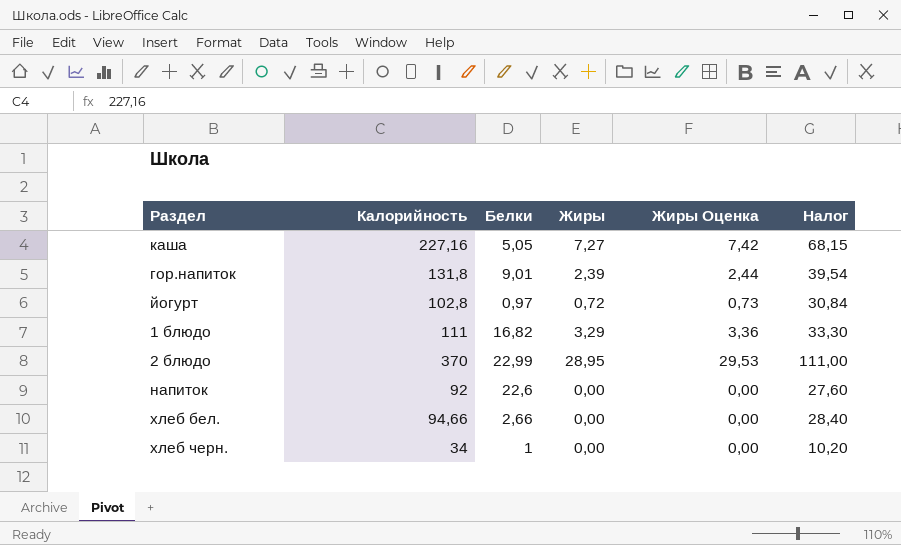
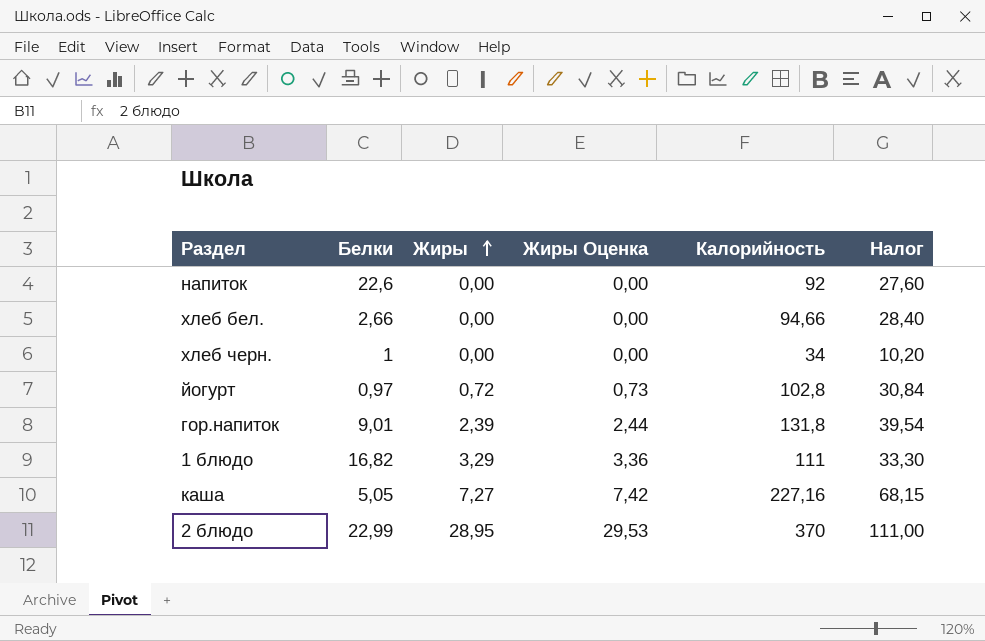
row order: none -> Жиры ascending
column Калорийность | position: 2 -> 5

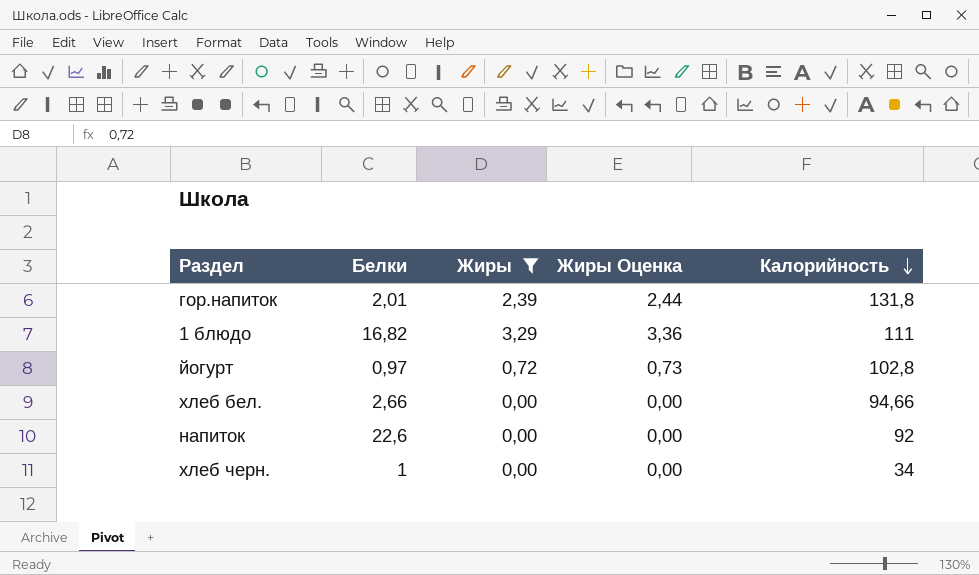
filter: none -> Жиры <= 3,29
row order: Жиры ascending -> Калорийность descending
column Налог | formula: [Калорийность] * 0,3 -> none
гор.напиток | Белки: 9,01 -> 2,01

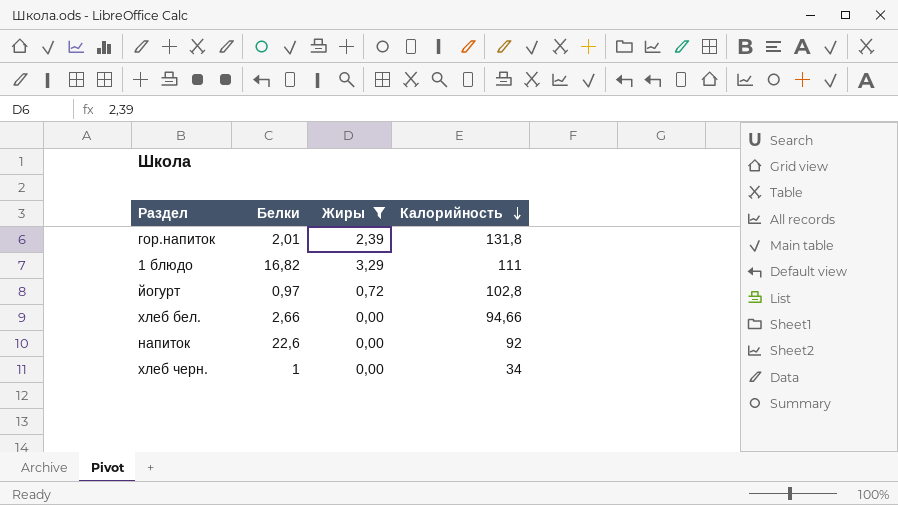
column Жиры Оценка | formula: [Жиры] * 1,02 -> none

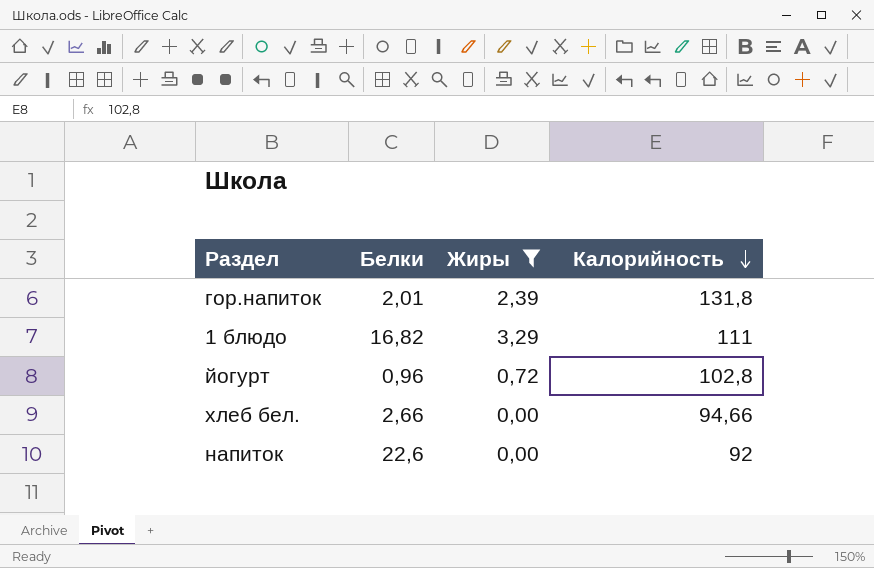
row хлеб черн.: 1 | 0,00 | 34 -> none
йогурт | Белки: 0,97 -> 0,96

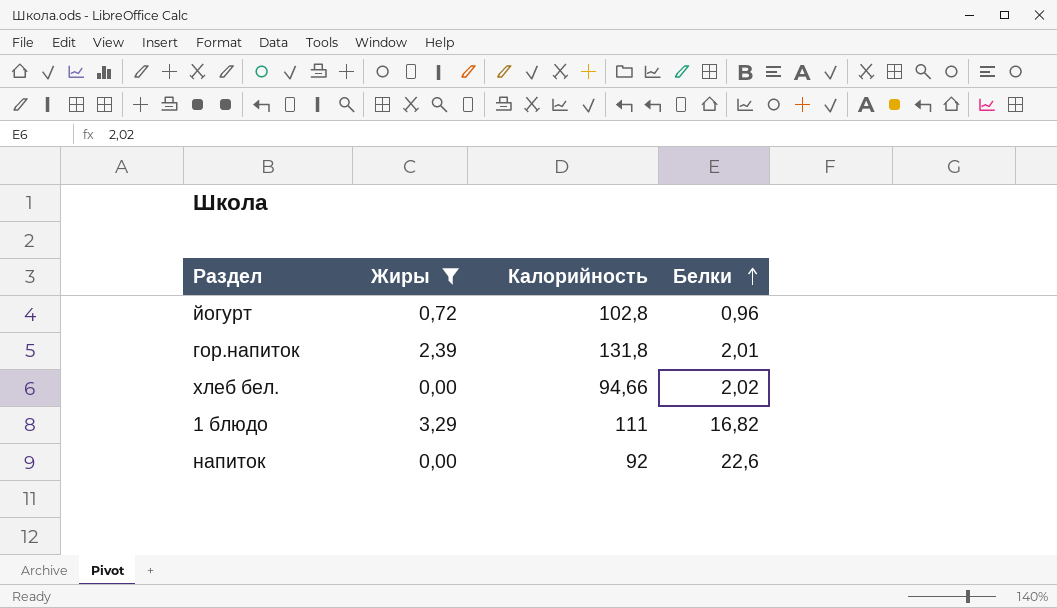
row order: Калорийность descending -> Белки ascending
column Белки | position: 2 -> 4
хлеб бел. | Белки: 2,66 -> 2,02

